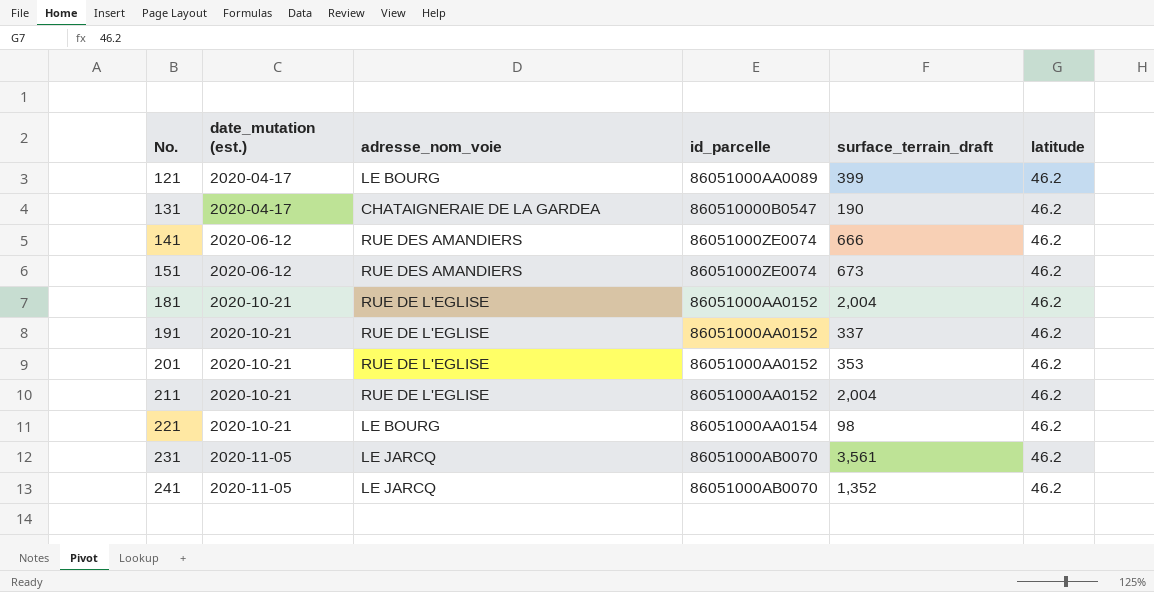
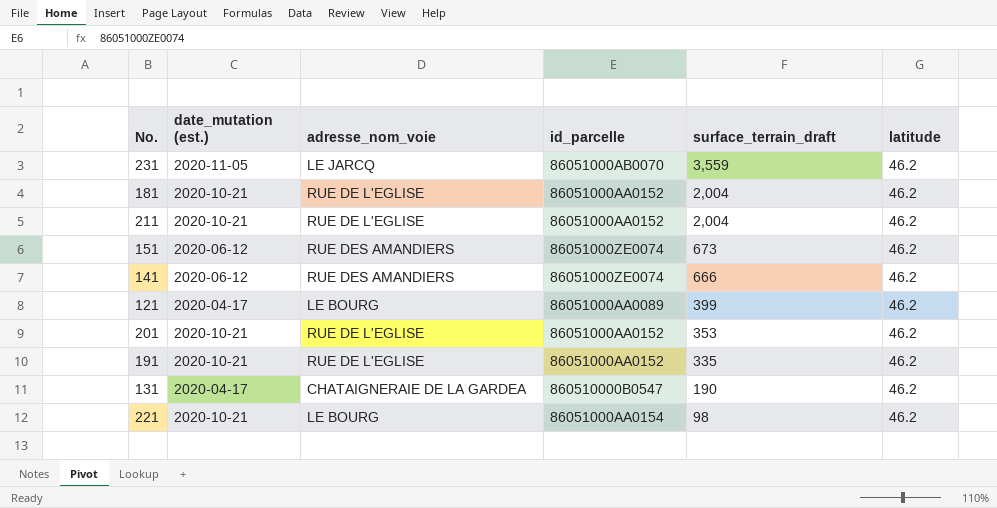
row order: No. ascending -> surface_terrain_draft descending
row 241: 2020-11-05 | LE JARCQ | 86051000AB0070 | 1,352 | 46.2 -> none
231 | surface_terrain_draft: 3,561 -> 3,559
191 | surface_terrain_draft: 337 -> 335

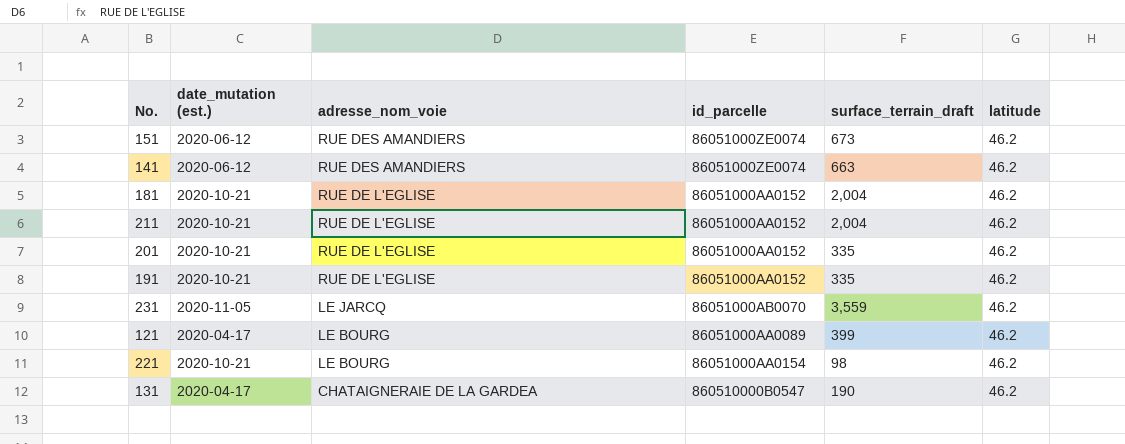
row order: surface_terrain_draft descending -> adresse_nom_voie descending
141 | surface_terrain_draft: 666 -> 663
201 | surface_terrain_draft: 353 -> 335

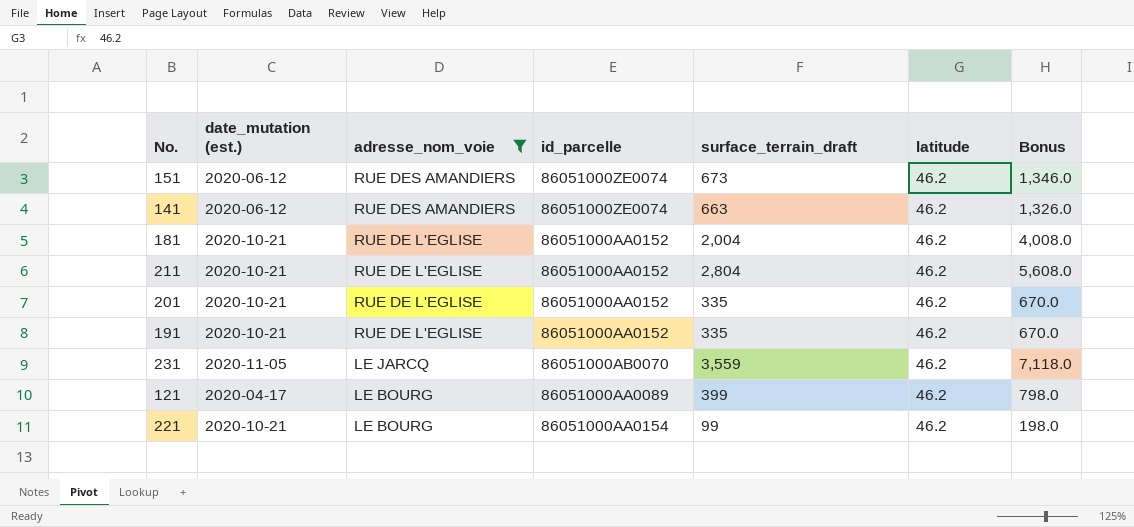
filter: none -> adresse_nom_voie != CHATAIGNERAIE DE LA GARDEA
column Bonus | formula: none -> [surface_terrain_draft] * 2
211 | surface_terrain_draft: 2,004 -> 2,804
221 | surface_terrain_draft: 98 -> 99

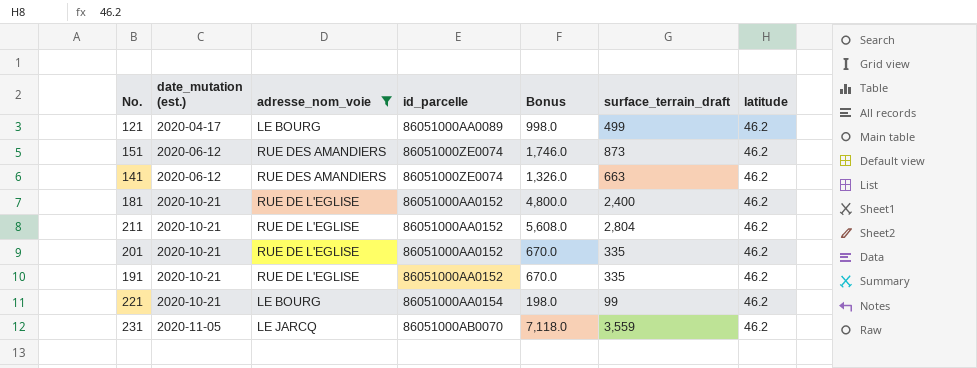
row order: adresse_nom_voie descending -> date_mutation (est.) ascending
column Bonus | position: 7 -> 5
121 | Bonus: 798.0 -> 998.0
121 | surface_terrain_draft: 399 -> 499
151 | Bonus: 1,346.0 -> 1,746.0
151 | surface_terrain_draft: 673 -> 873
181 | Bonus: 4,008.0 -> 4,800.0
181 | surface_terrain_draft: 2,004 -> 2,400

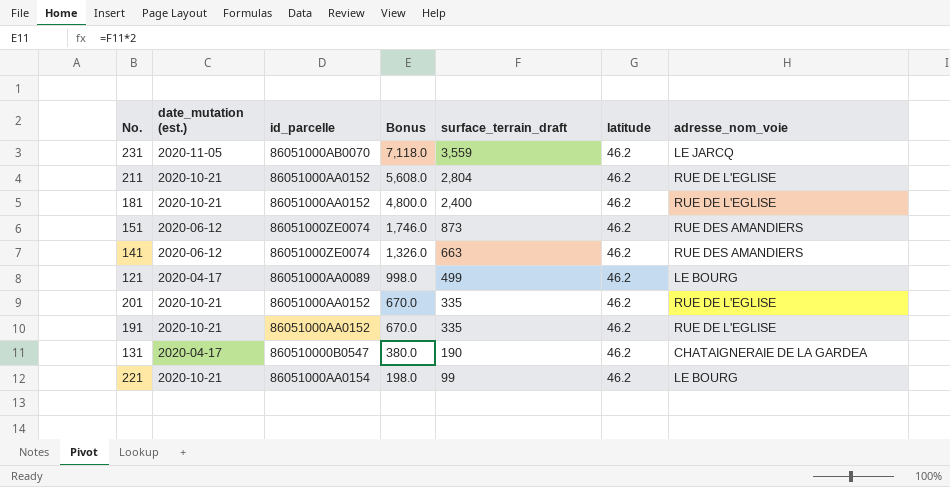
filter: adresse_nom_voie != CHATAIGNERAIE DE LA GARDEA -> none
row order: date_mutation (est.) ascending -> Bonus descending
column adresse_nom_voie | position: 3 -> 7

